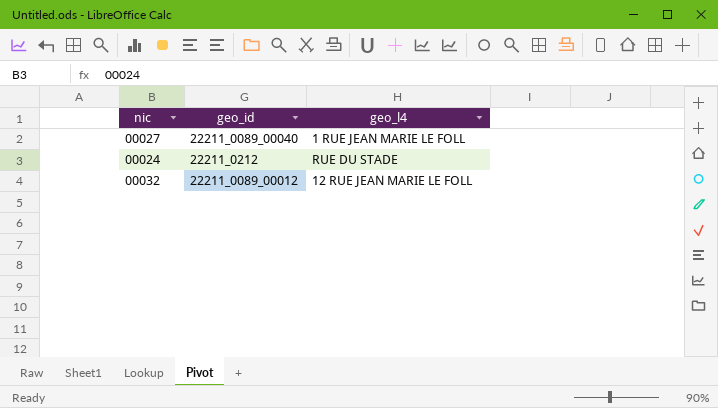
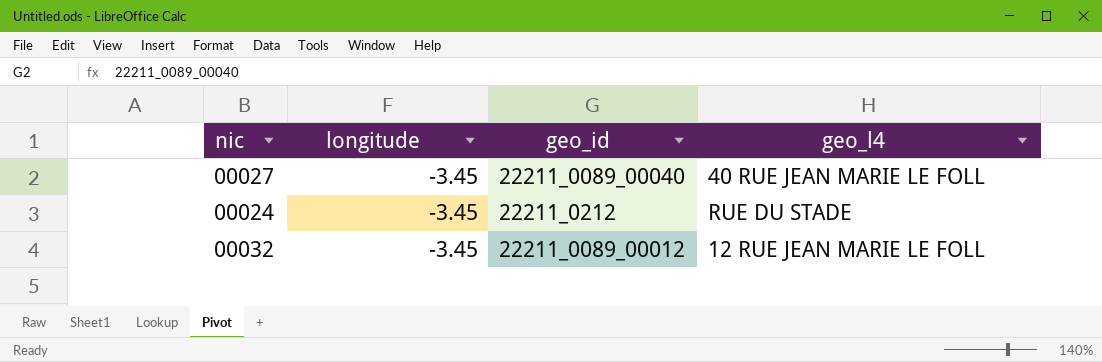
column longitude | position: none -> 2
00027 | geo_l4: 1 RUE JEAN MARIE LE FOLL -> 40 RUE JEAN MARIE LE FOLL

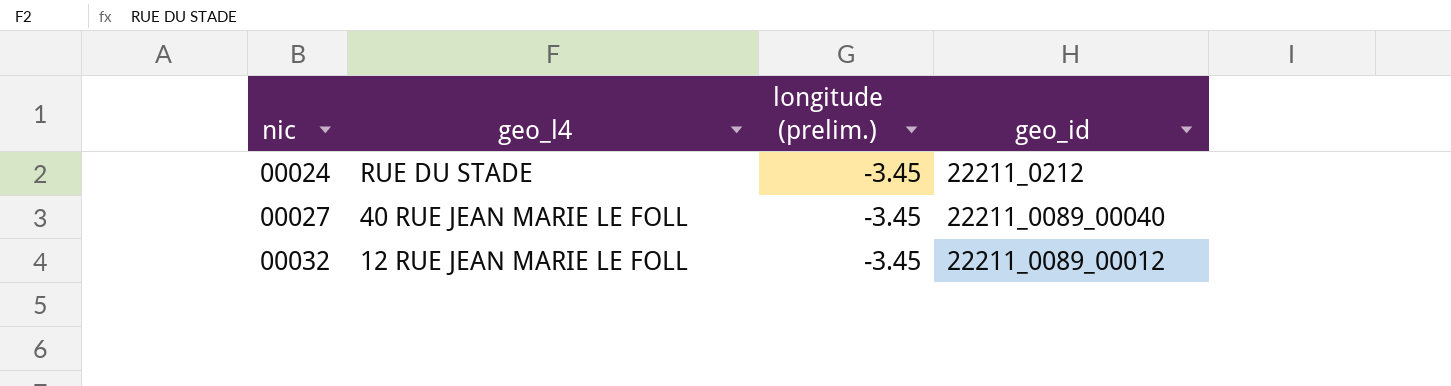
row order: none -> nic ascending
column geo_l4 | position: 4 -> 2
column name: longitude -> longitude (prelim.)

